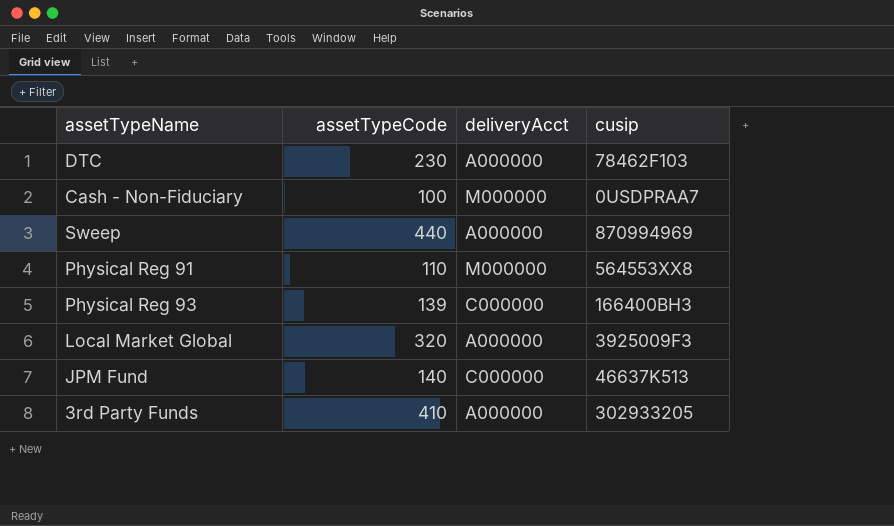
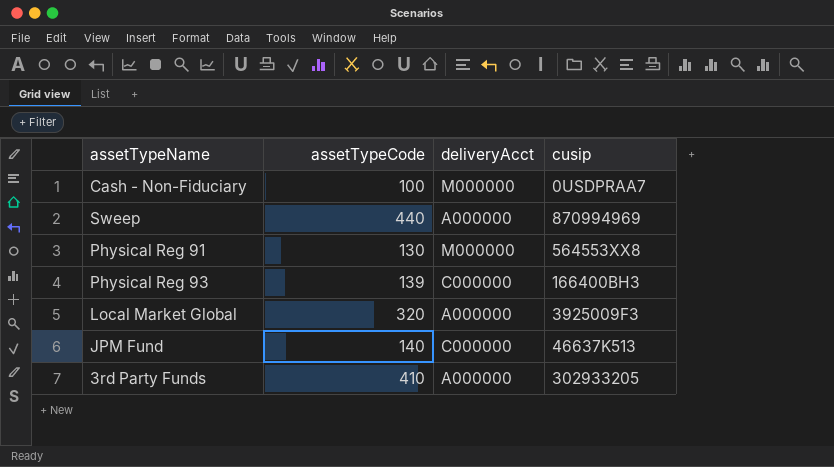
row DTC: 230 | A000000 | 78462F103 -> none
Physical Reg 91 | assetTypeCode: 110 -> 130

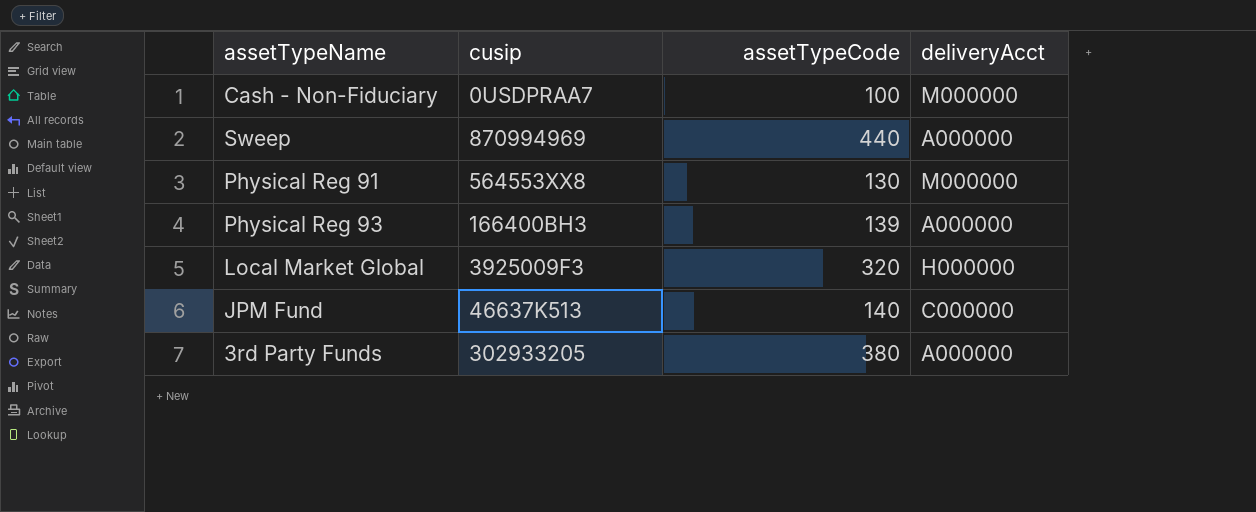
column cusip | position: 4 -> 2
Physical Reg 93 | deliveryAcct: C000000 -> A000000
Local Market Global | deliveryAcct: A000000 -> H000000
3rd Party Funds | assetTypeCode: 410 -> 380

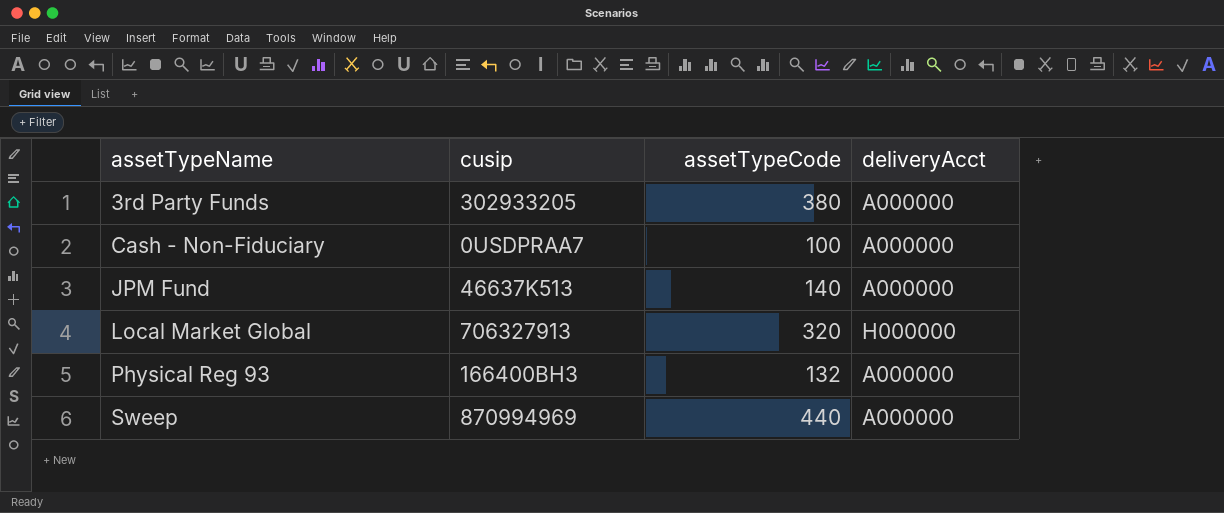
row order: none -> assetTypeName ascending
row Physical Reg 91: 564553XX8 | 130 | M000000 -> none
Cash - Non-Fiduciary | deliveryAcct: M000000 -> A000000
JPM Fund | deliveryAcct: C000000 -> A000000
Local Market Global | cusip: 3925009F3 -> 706327913
Physical Reg 93 | assetTypeCode: 139 -> 132

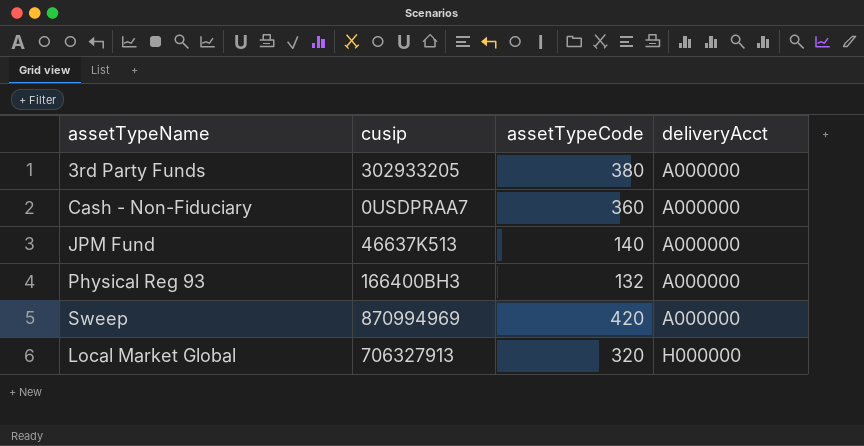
row order: assetTypeName ascending -> deliveryAcct ascending
Cash - Non-Fiduciary | assetTypeCode: 100 -> 360
Sweep | assetTypeCode: 440 -> 420

